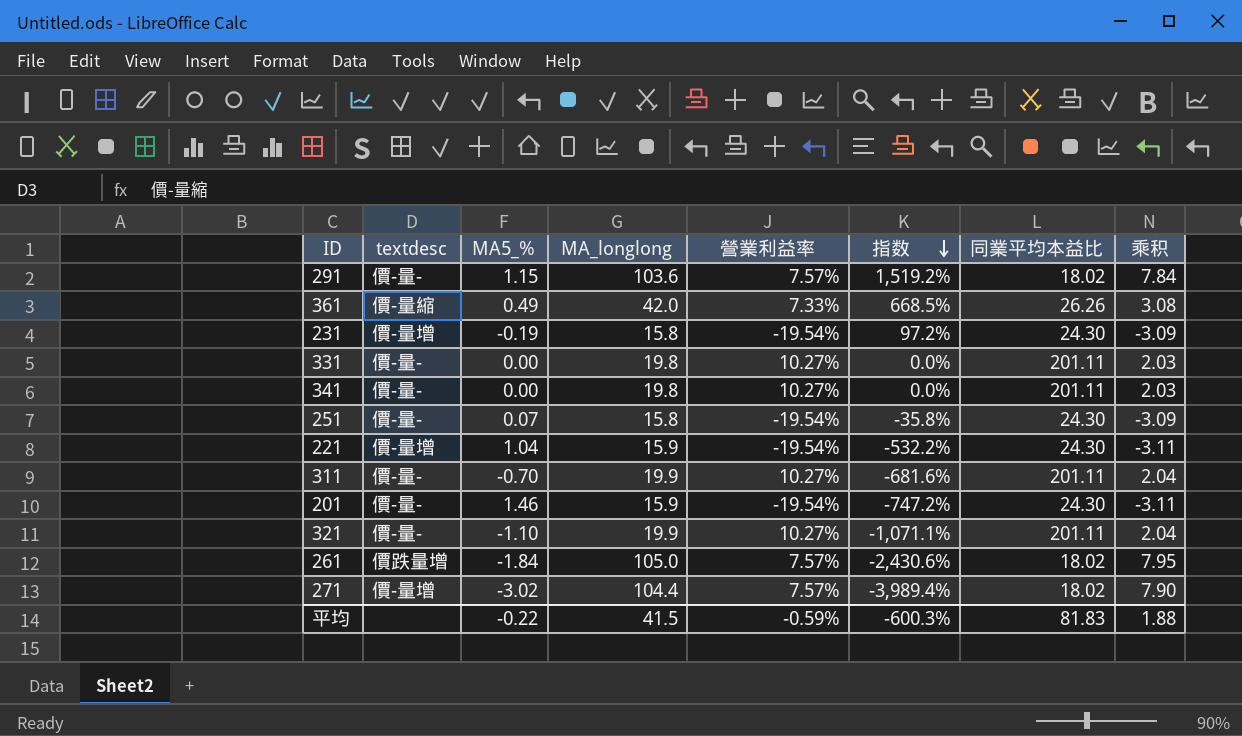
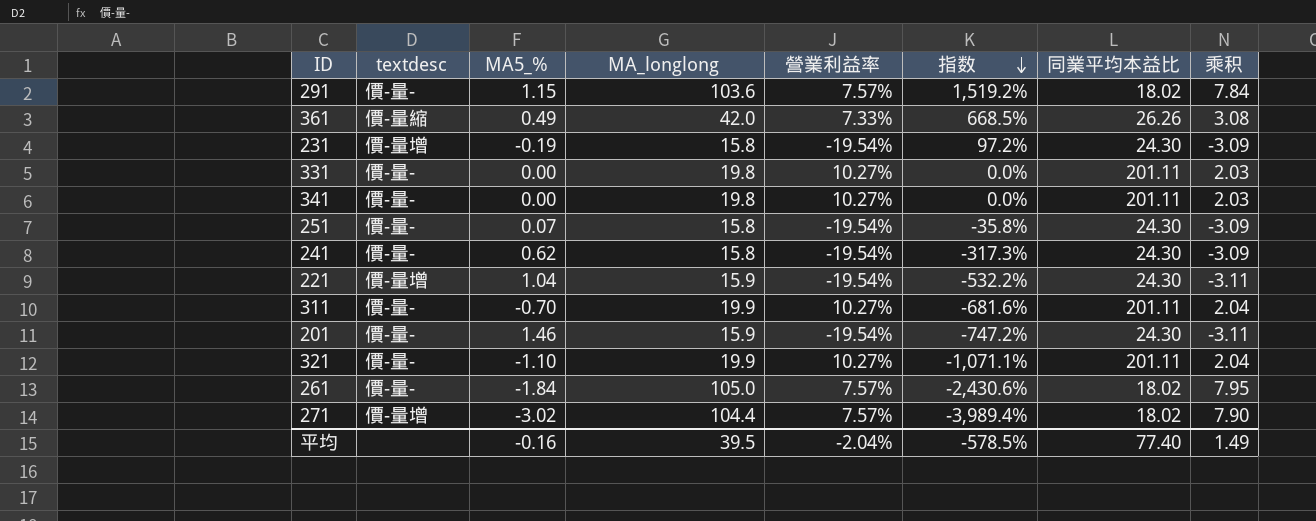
row 241: none -> 價-量- | 0.62 | 15.8 | -19.54% | -317.3% | 24.30 | -3.09
261 | textdesc: 價跌量增 -> 價-量-
平均 | MA5_%: -0.22 -> -0.16
平均 | MA_longlong: 41.5 -> 39.5
平均 | 營業利益率: -0.59% -> -2.04%
平均 | 指数: -600.3% -> -578.5%
平均 | 同業平均本益比: 81.83 -> 77.40
平均 | 乘积: 1.88 -> 1.49

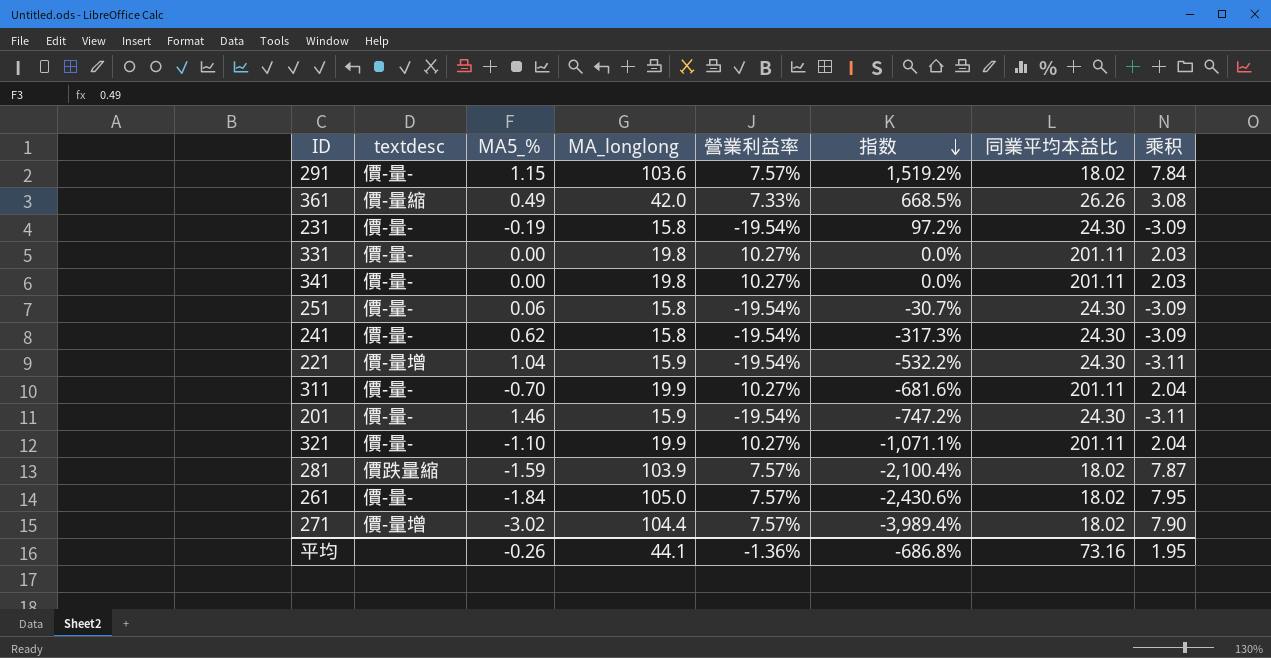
231 | textdesc: 價-量增 -> 價-量-
251 | MA5_%: 0.07 -> 0.06
251 | 指数: -35.8% -> -30.7%
row 281: none -> 價跌量縮 | -1.59 | 103.9 | 7.57% | -2,100.4% | 18.02 | 7.87
平均 | MA5_%: -0.16 -> -0.26
平均 | MA_longlong: 39.5 -> 44.1
平均 | 營業利益率: -2.04% -> -1.36%
平均 | 指数: -578.5% -> -686.8%
平均 | 同業平均本益比: 77.40 -> 73.16
平均 | 乘积: 1.49 -> 1.95

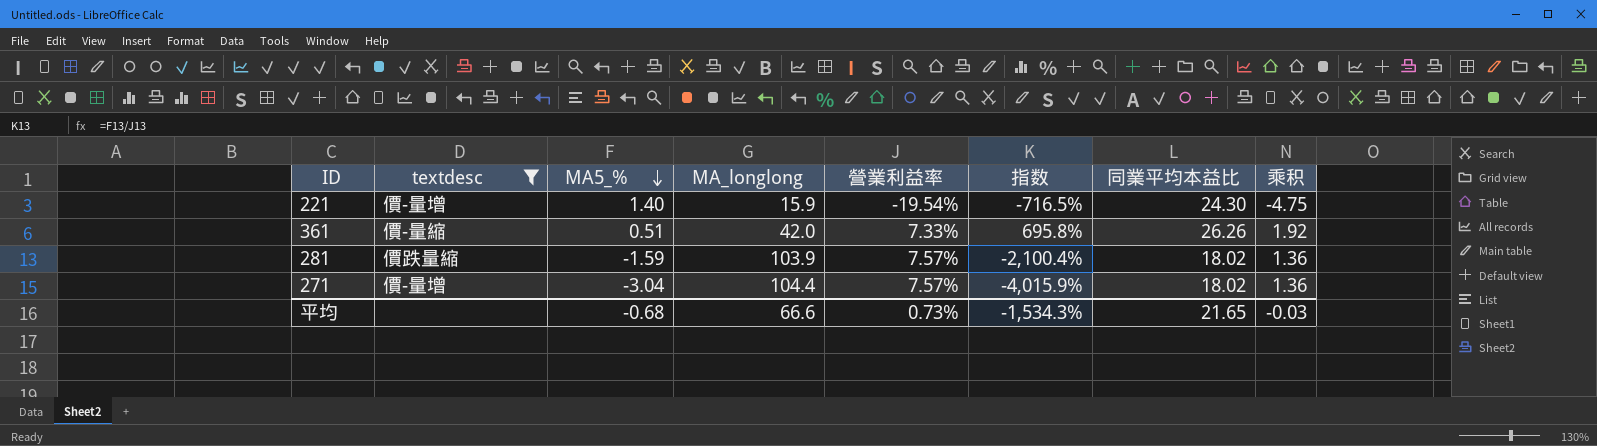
filter: none -> textdesc != 價-量-
row order: 指数 descending -> MA5_% descending
column 乘积 | formula: [MA_longlong] * [營業利益率] -> [營業利益率] * [同業平均本益比]
221 | MA5_%: 1.04 -> 1.40
221 | 指数: -532.2% -> -716.5%
361 | MA5_%: 0.49 -> 0.51
361 | 指数: 668.5% -> 695.8%
271 | MA5_%: -3.02 -> -3.04
271 | 指数: -3,989.4% -> -4,015.9%
平均 | MA5_%: -0.26 -> -0.68
平均 | MA_longlong: 44.1 -> 66.6
平均 | 營業利益率: -1.36% -> 0.73%
平均 | 指数: -686.8% -> -1,534.3%
平均 | 同業平均本益比: 73.16 -> 21.65
平均 | 乘积: 1.95 -> -0.03

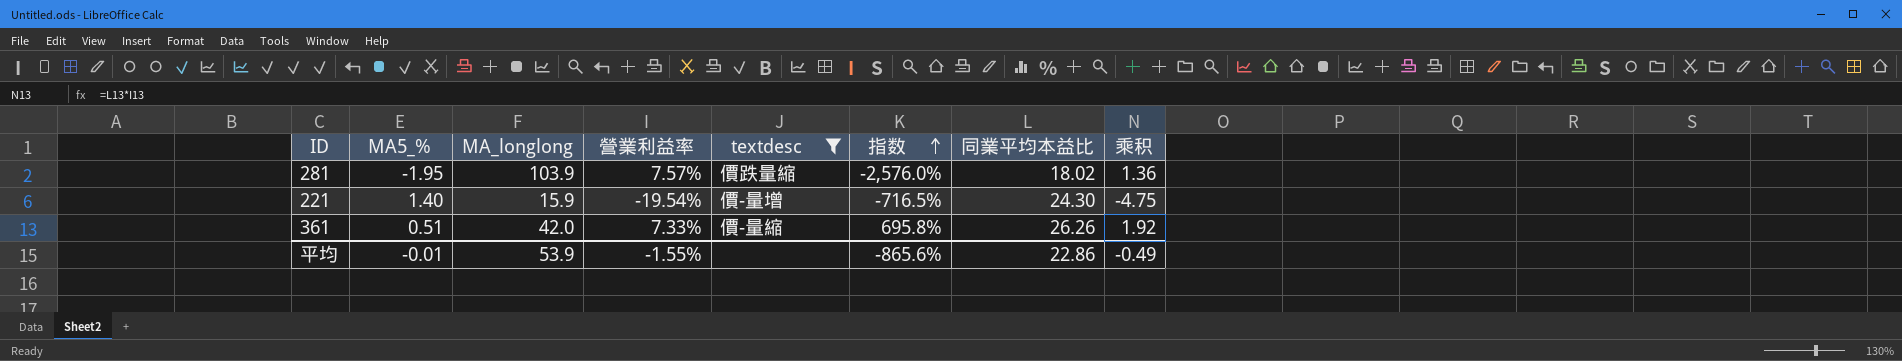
row order: MA5_% descending -> 指数 ascending
column textdesc | position: 2 -> 5
row 271: 價-量增 | -3.04 | 104.4 | 7.57% | -4,015.9% | 18.02 | 1.36 -> none
281 | MA5_%: -1.59 -> -1.95
281 | 指数: -2,100.4% -> -2,576.0%
平均 | MA5_%: -0.68 -> -0.01
平均 | MA_longlong: 66.6 -> 53.9
平均 | 營業利益率: 0.73% -> -1.55%
平均 | 指数: -1,534.3% -> -865.6%
平均 | 同業平均本益比: 21.65 -> 22.86
平均 | 乘积: -0.03 -> -0.49

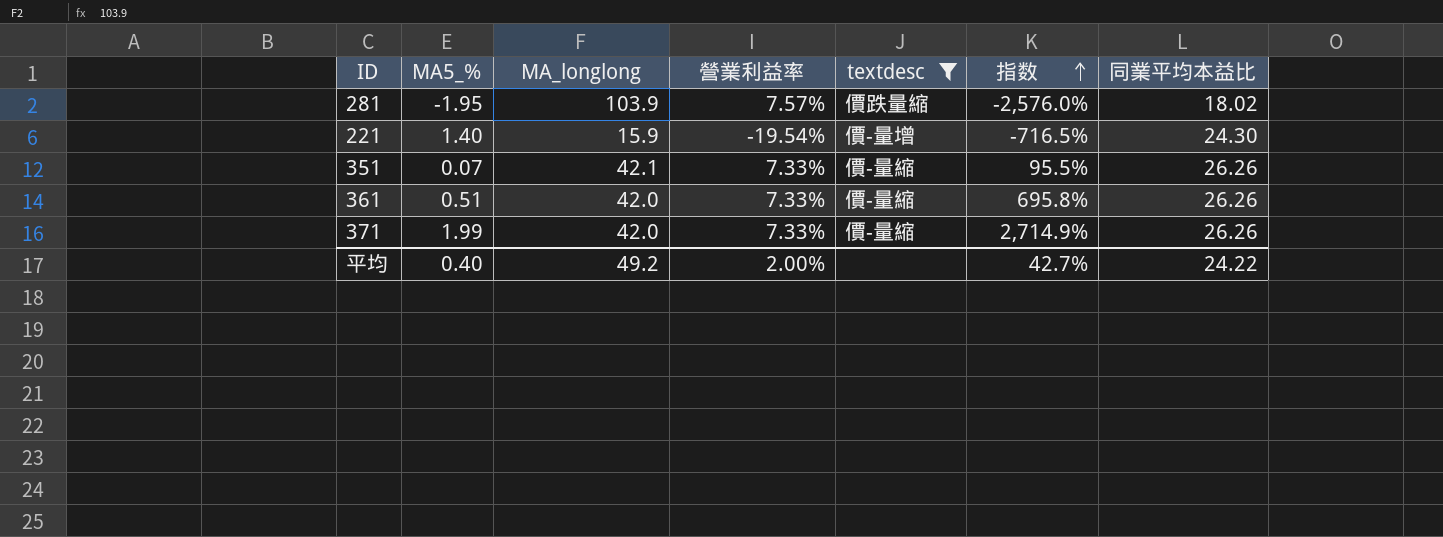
column 乘积 | formula: [營業利益率] * [同業平均本益比] -> none
row 351: none -> 0.07 | 42.1 | 7.33% | 價-量縮 | 95.5% | 26.26
row 371: none -> 1.99 | 42.0 | 7.33% | 價-量縮 | 2,714.9% | 26.26
平均 | MA5_%: -0.01 -> 0.40
平均 | MA_longlong: 53.9 -> 49.2
平均 | 營業利益率: -1.55% -> 2.00%
平均 | 指数: -865.6% -> 42.7%
平均 | 同業平均本益比: 22.86 -> 24.22

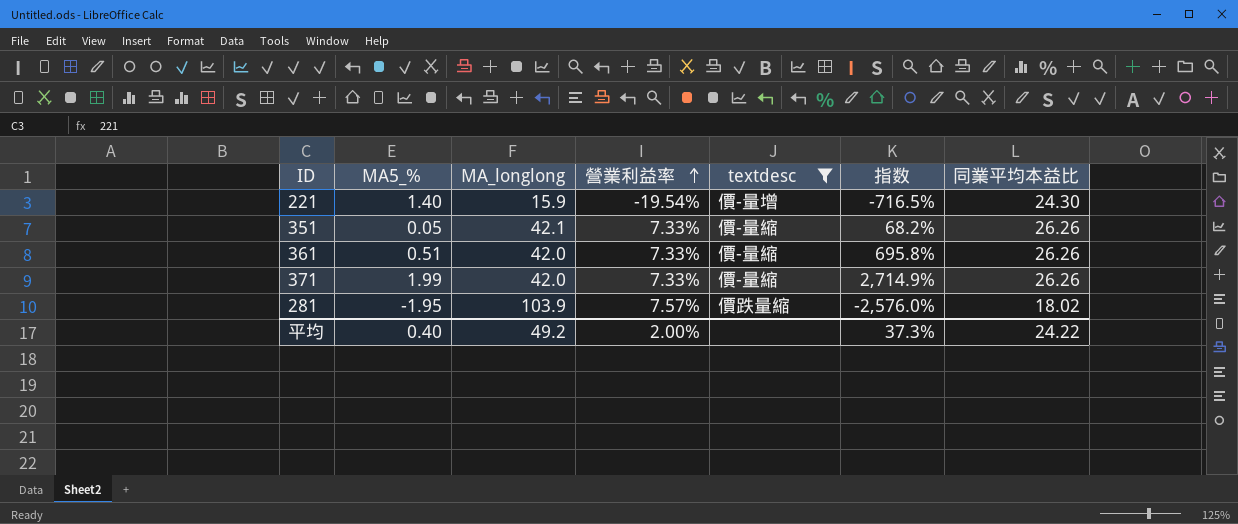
row order: 指数 ascending -> 營業利益率 ascending
351 | MA5_%: 0.07 -> 0.05
351 | 指数: 95.5% -> 68.2%
平均 | 指数: 42.7% -> 37.3%

